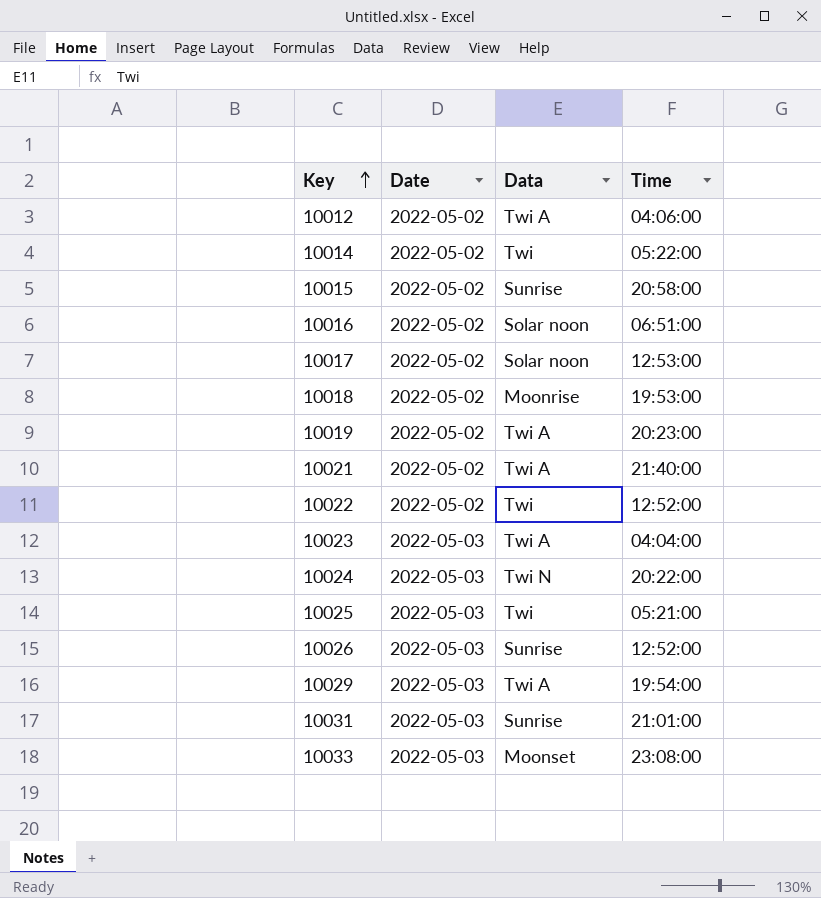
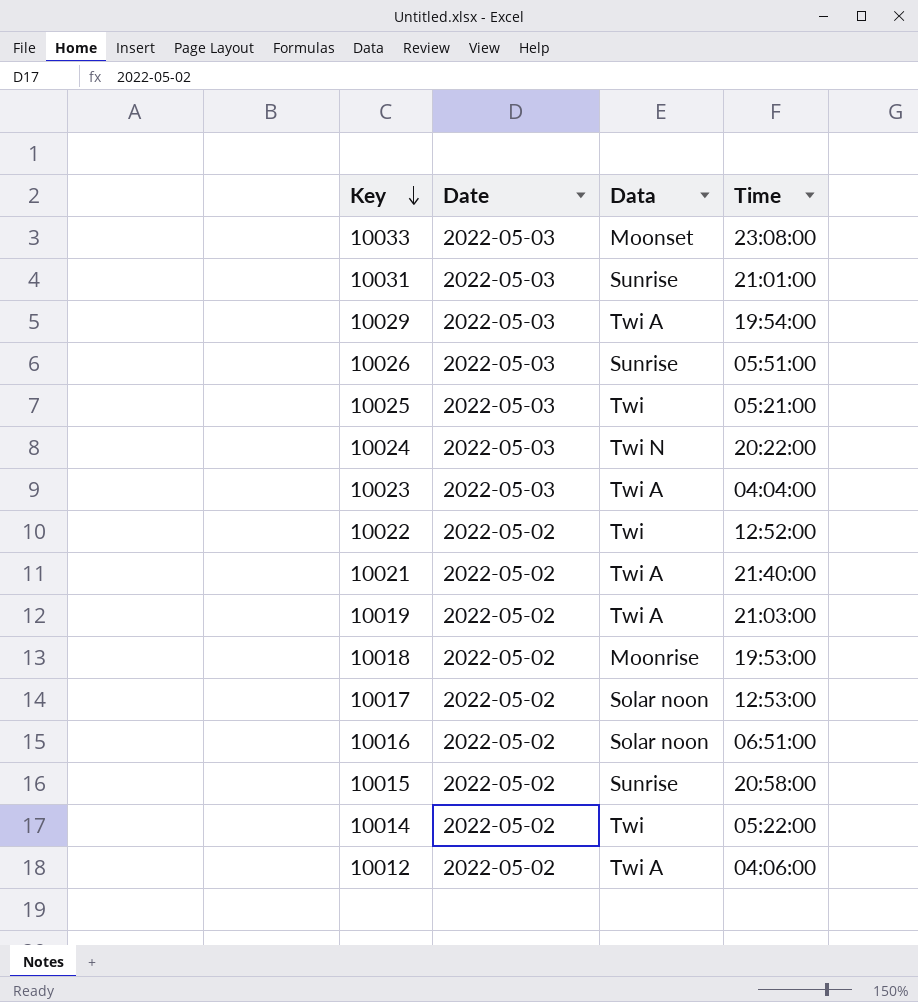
row order: Key ascending -> Key descending
10026 | Time: 12:52:00 -> 05:51:00
10019 | Time: 20:23:00 -> 21:03:00

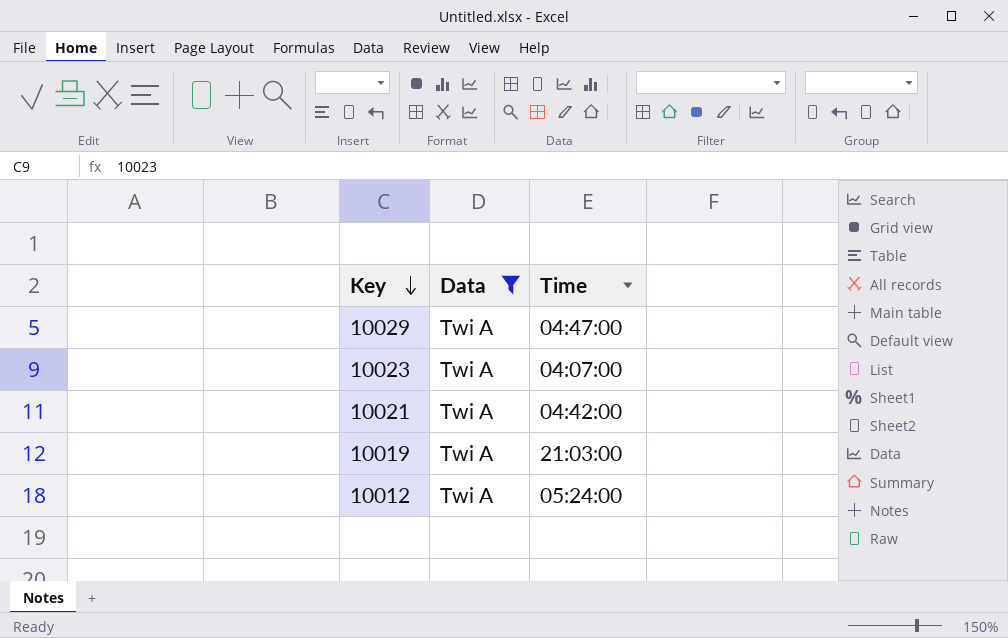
filter: none -> Data = Twi A
column Date | position: 2 -> none
10029 | Time: 19:54:00 -> 04:47:00
10023 | Time: 04:04:00 -> 04:07:00
10021 | Time: 21:40:00 -> 04:42:00
10012 | Time: 04:06:00 -> 05:24:00

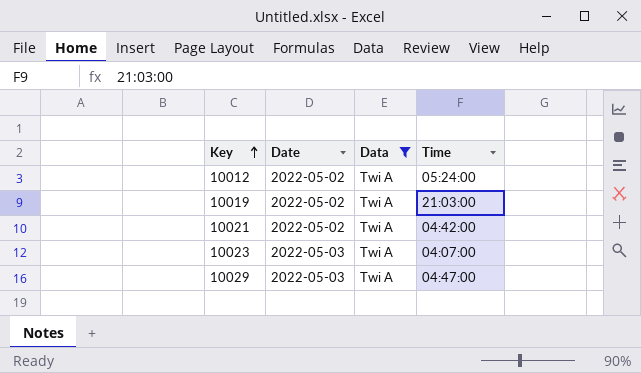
row order: Key descending -> Key ascending
column Date | position: none -> 2

